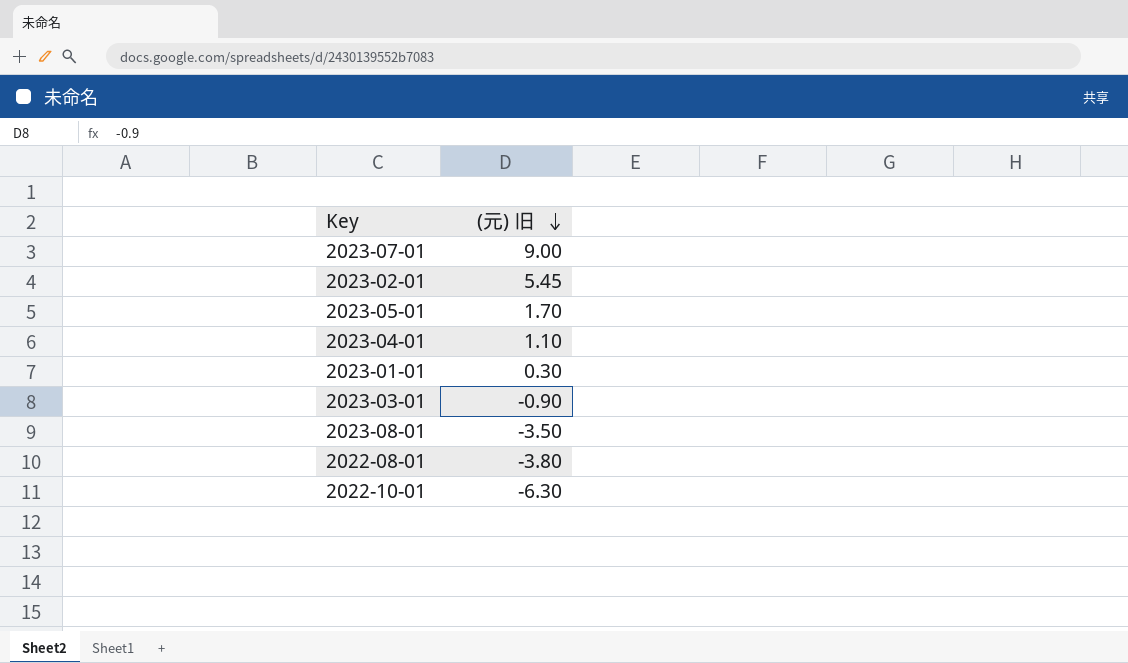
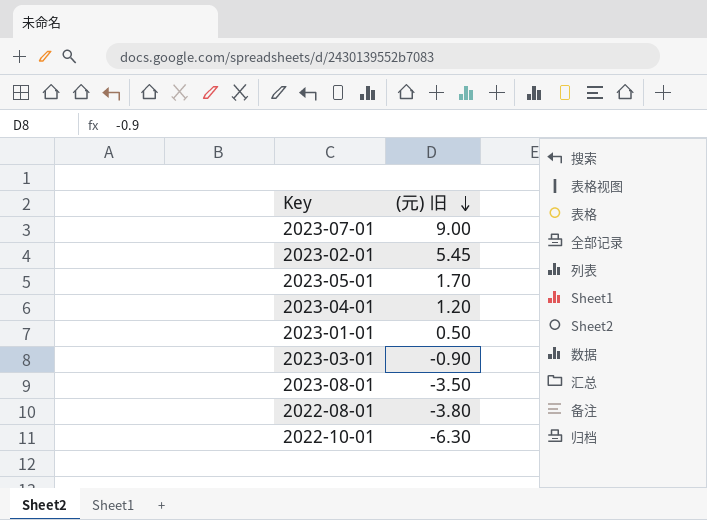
2023-04-01 | (元) 旧: 1.10 -> 1.20
2023-01-01 | (元) 旧: 0.30 -> 0.50

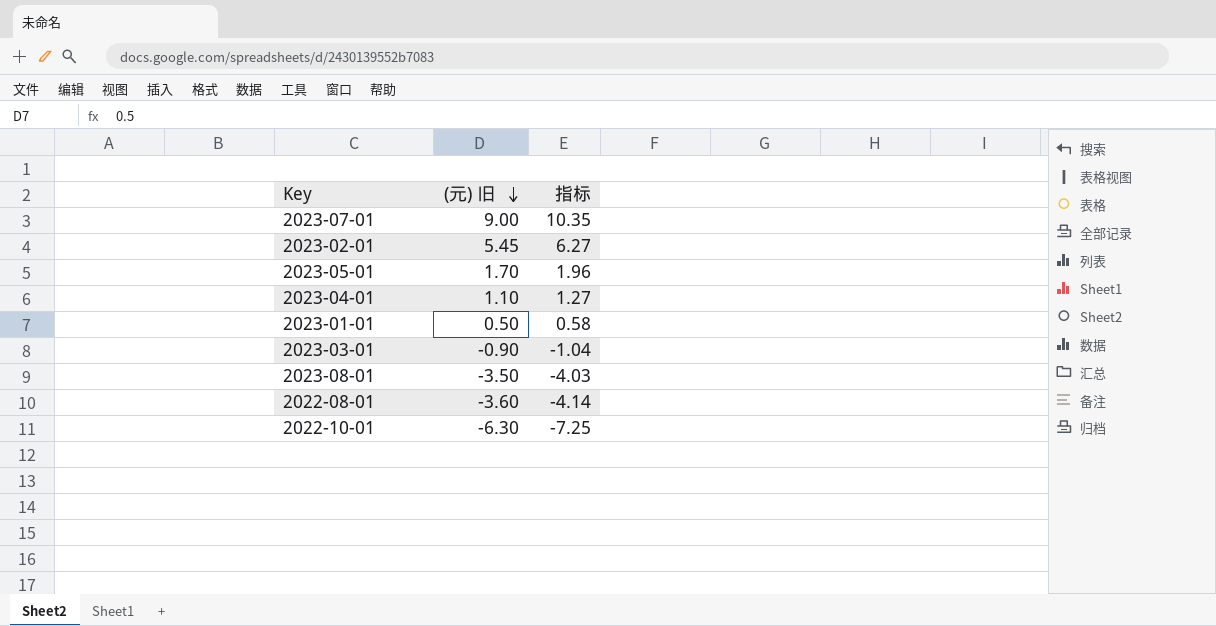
column 指标 | formula: none -> [(元) 旧] * 1.15
2023-04-01 | (元) 旧: 1.20 -> 1.10
2022-08-01 | (元) 旧: -3.80 -> -3.60

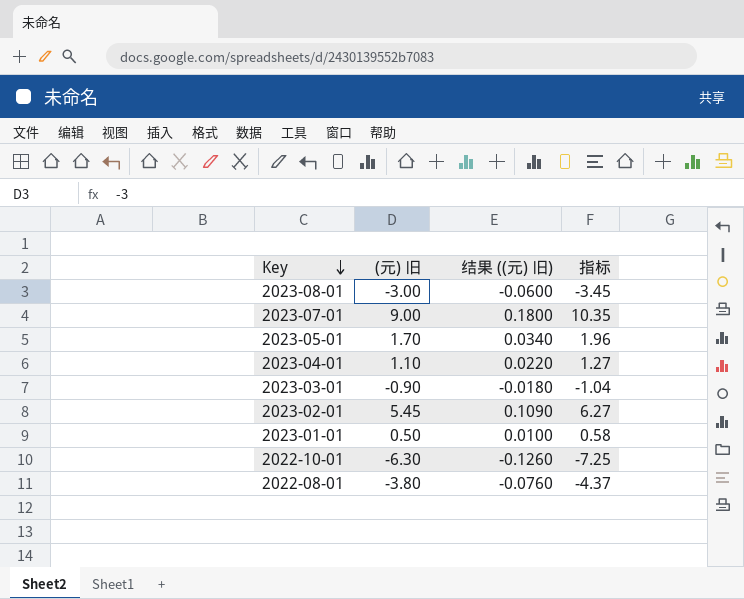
row order: (元) 旧 descending -> Key descending
column 结果 ((元) 旧) | formula: none -> [(元) 旧] * 0.02
2023-08-01 | (元) 旧: -3.50 -> -3.00
2023-08-01 | 指标: -4.03 -> -3.45
2022-08-01 | (元) 旧: -3.60 -> -3.80
2022-08-01 | 指标: -4.14 -> -4.37

